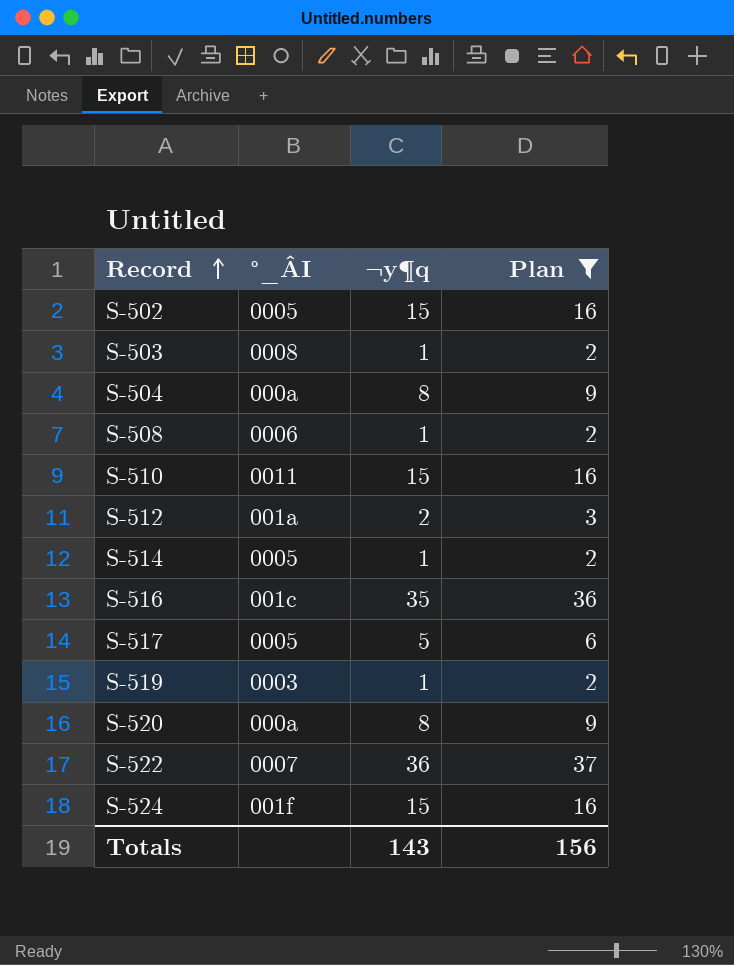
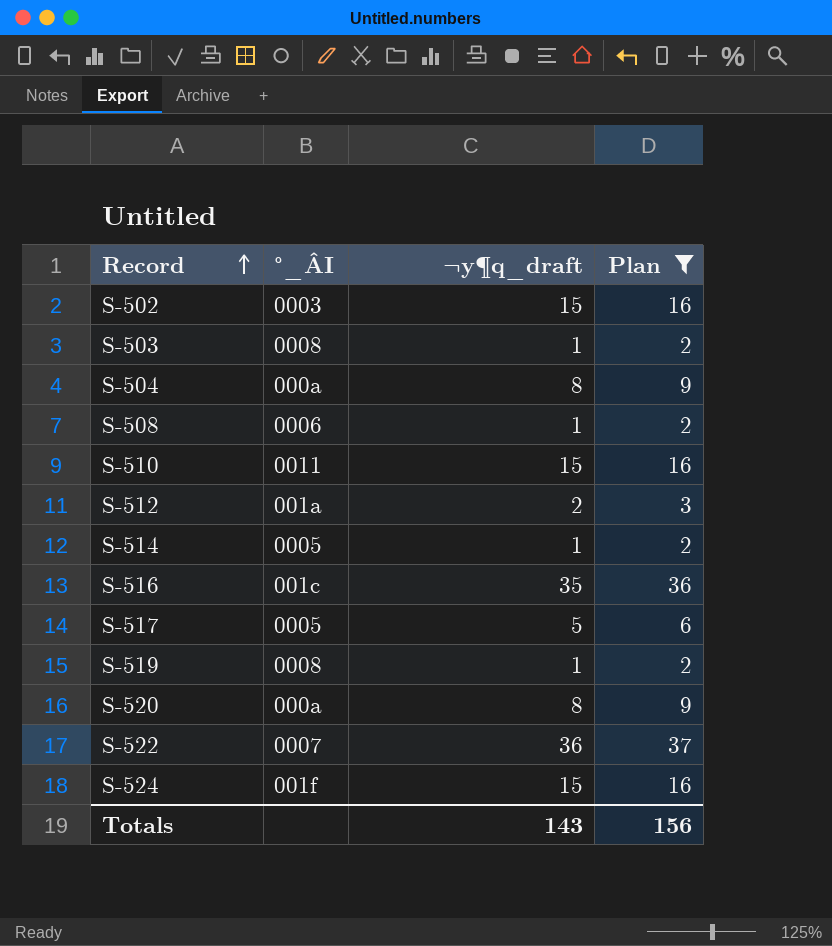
column name: ¬y¶q -> ¬y¶q_draft
S-502 | °_ÂI: 0005 -> 0003
S-519 | °_ÂI: 0003 -> 0008

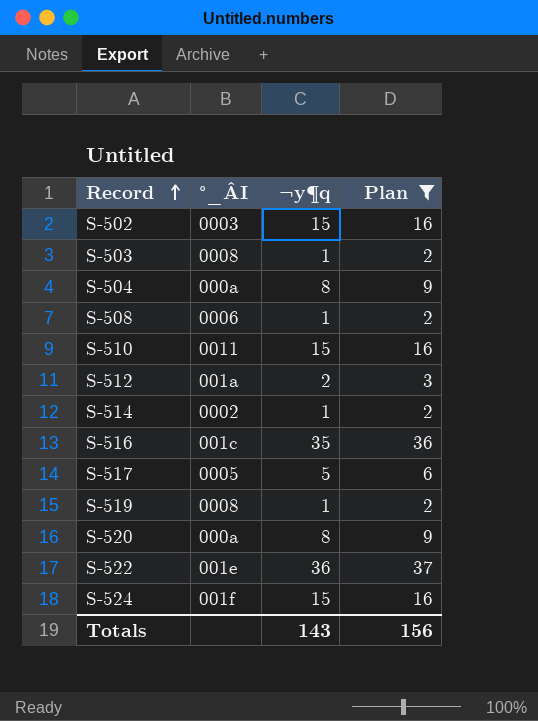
column name: ¬y¶q_draft -> ¬y¶q
S-514 | °_ÂI: 0005 -> 0002
S-522 | °_ÂI: 0007 -> 001e

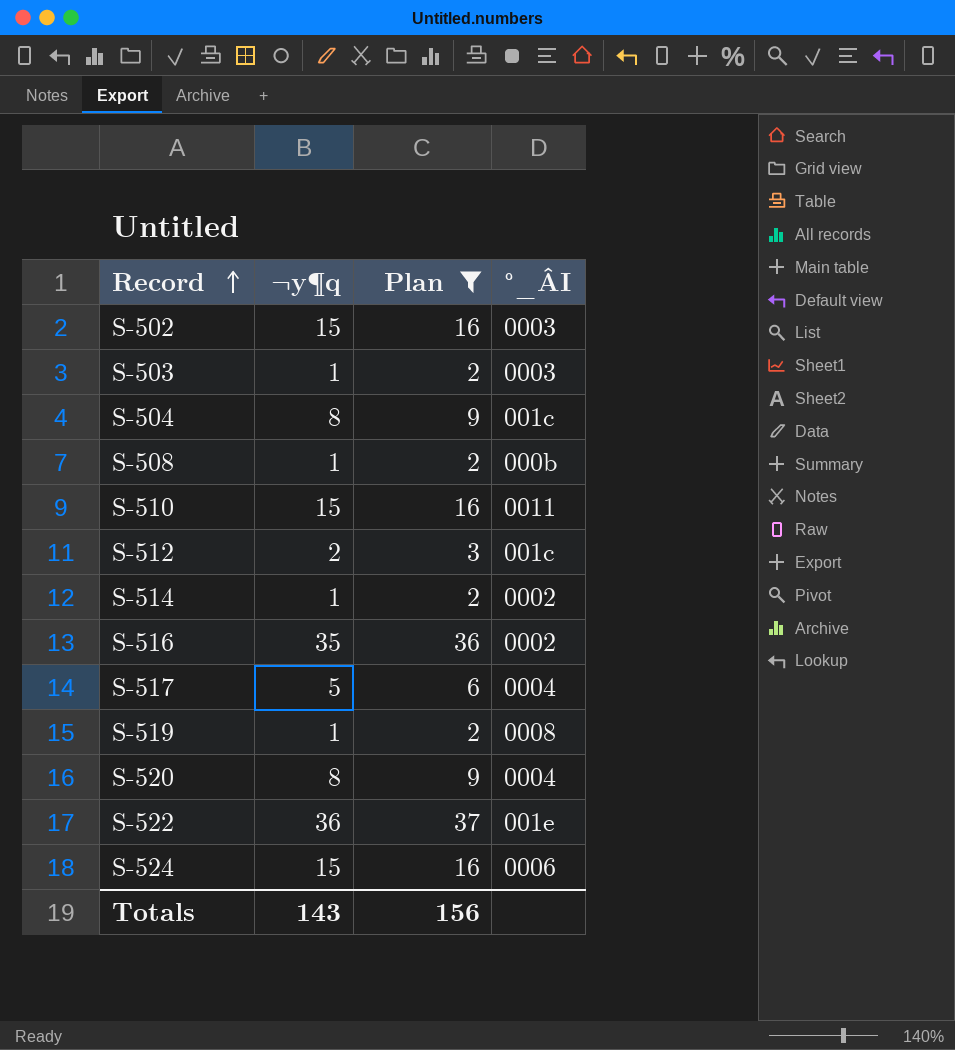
column °_ÂI | position: 2 -> 4
S-503 | °_ÂI: 0008 -> 0003
S-504 | °_ÂI: 000a -> 001c
S-508 | °_ÂI: 0006 -> 000b
S-512 | °_ÂI: 001a -> 001c
S-516 | °_ÂI: 001c -> 0002
S-517 | °_ÂI: 0005 -> 0004
S-520 | °_ÂI: 000a -> 0004
S-524 | °_ÂI: 001f -> 0006

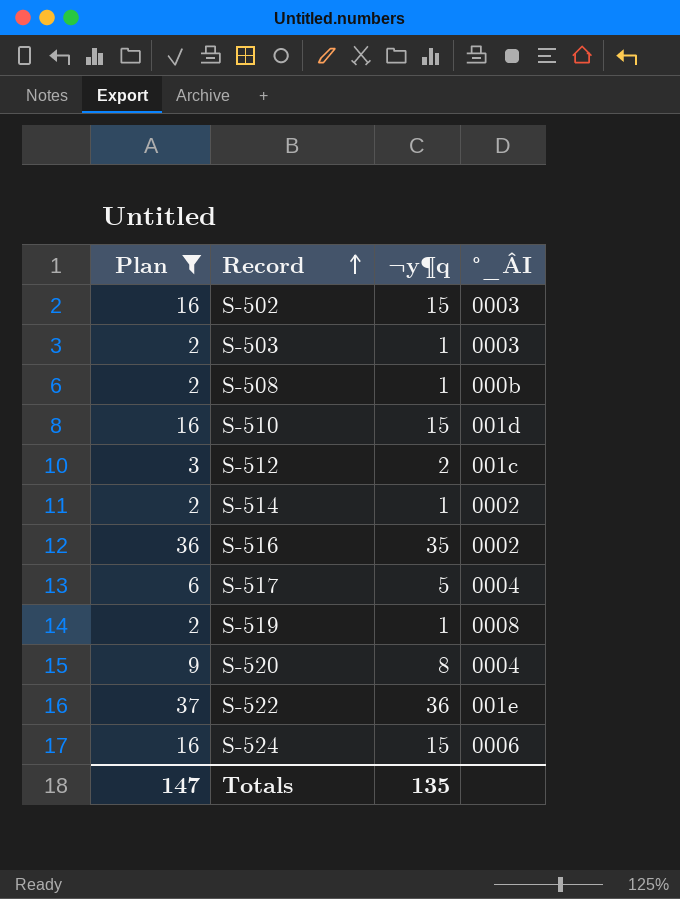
column Plan | position: 3 -> 1
row S-504: 8 | 9 | 001c -> none
S-510 | °_ÂI: 0011 -> 001d
Totals | Plan: 156 -> 147
Totals | ¬y¶q: 143 -> 135

